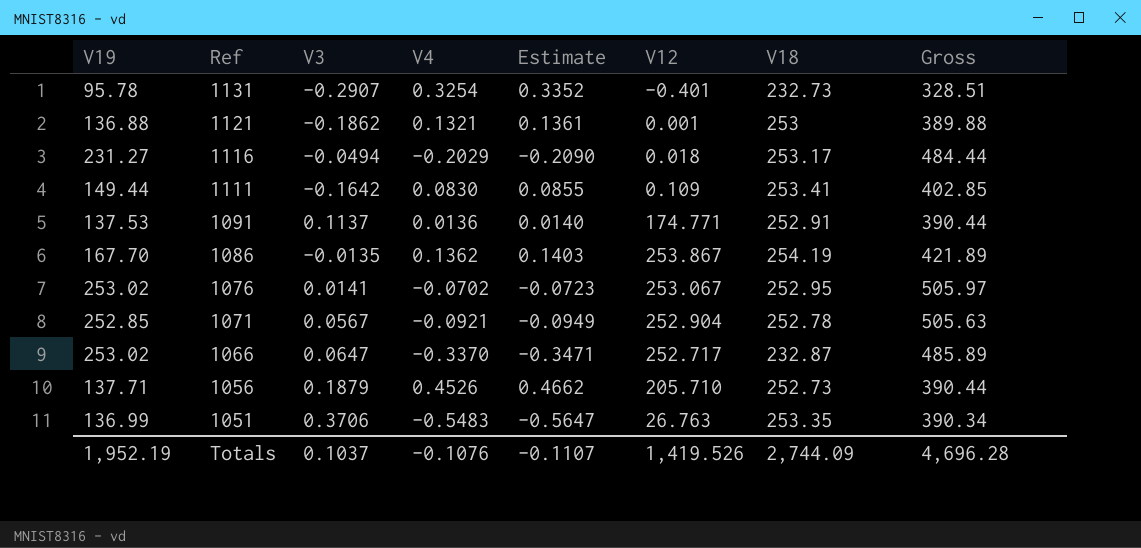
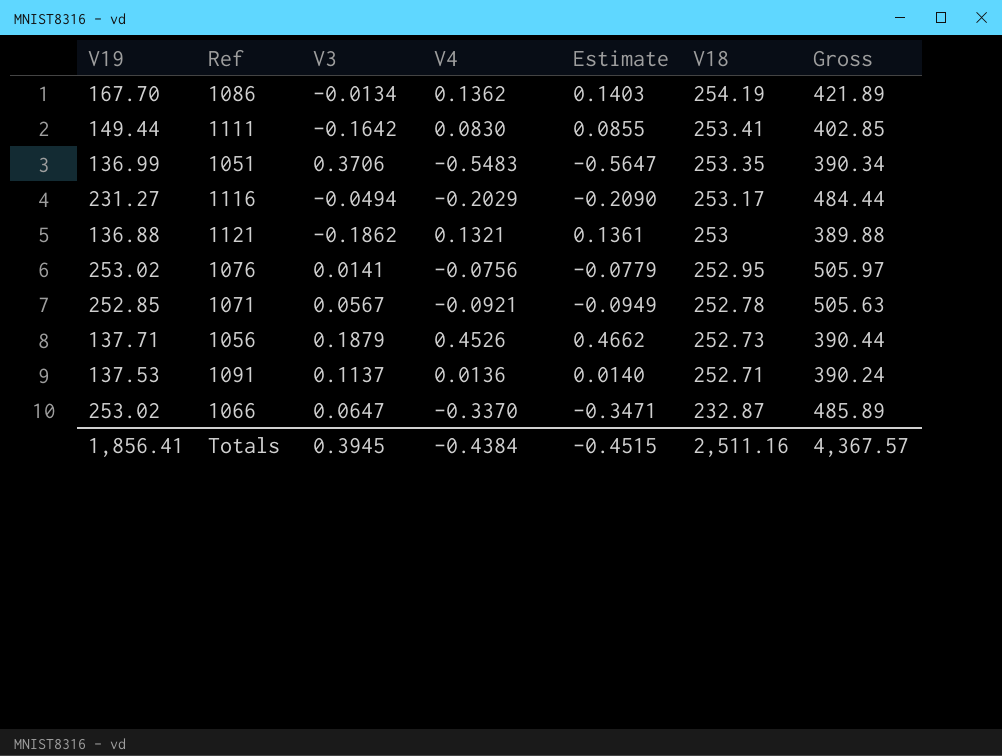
row order: Ref descending -> V18 descending
column V12 | position: 6 -> none
row 1131: 95.78 | -0.2907 | 0.3254 | 0.3352 | -0.401 | 232.73 | 328.51 -> none
1086 | V3: -0.0135 -> -0.0134
1076 | V4: -0.0702 -> -0.0756
1076 | Estimate: -0.0723 -> -0.0779
1091 | V18: 252.91 -> 252.71
1091 | Gross: 390.44 -> 390.24
Totals | V19: 1,952.19 -> 1,856.41
Totals | V3: 0.1037 -> 0.3945
Totals | V4: -0.1076 -> -0.4384
Totals | Estimate: -0.1107 -> -0.4515
Totals | V18: 2,744.09 -> 2,511.16
Totals | Gross: 4,696.28 -> 4,367.57

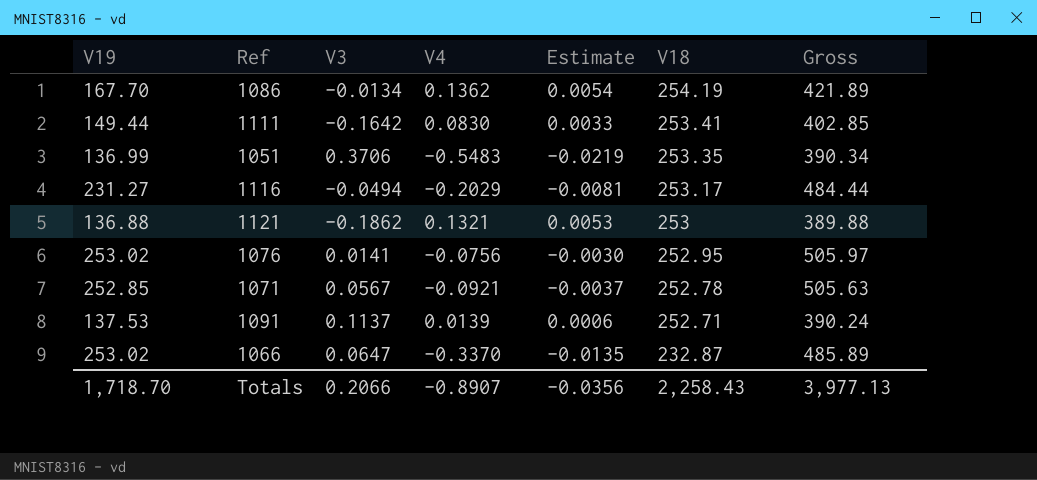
column Estimate | formula: [V4] * 1.03 -> [V4] * 0.04
row 1056: 137.71 | 0.1879 | 0.4526 | 0.4662 | 252.73 | 390.44 -> none
1091 | V4: 0.0136 -> 0.0139
Totals | V19: 1,856.41 -> 1,718.70
Totals | V3: 0.3945 -> 0.2066
Totals | V4: -0.4384 -> -0.8907
Totals | Estimate: -0.4515 -> -0.0356
Totals | V18: 2,511.16 -> 2,258.43
Totals | Gross: 4,367.57 -> 3,977.13

